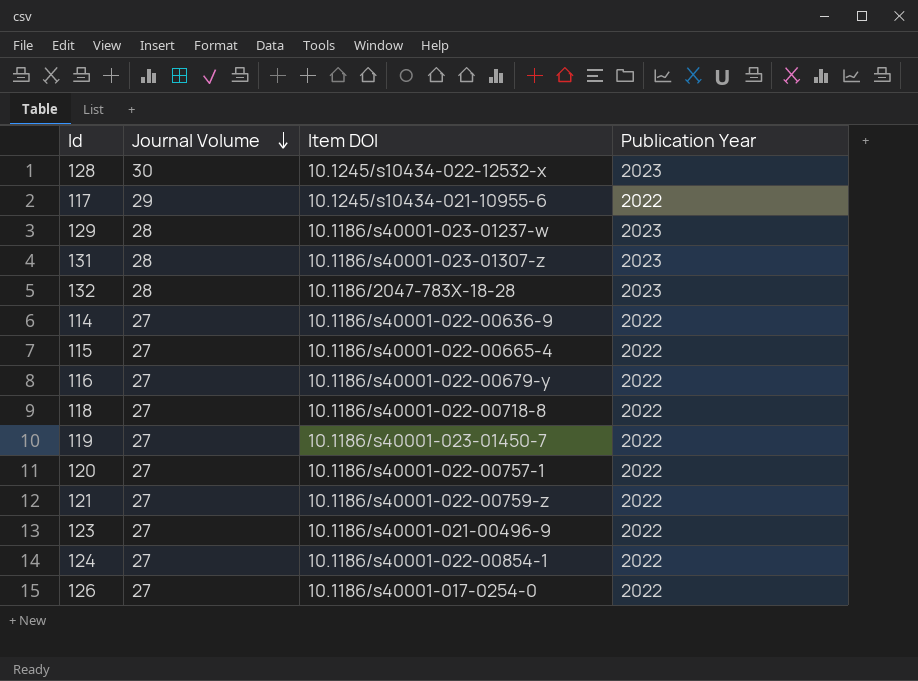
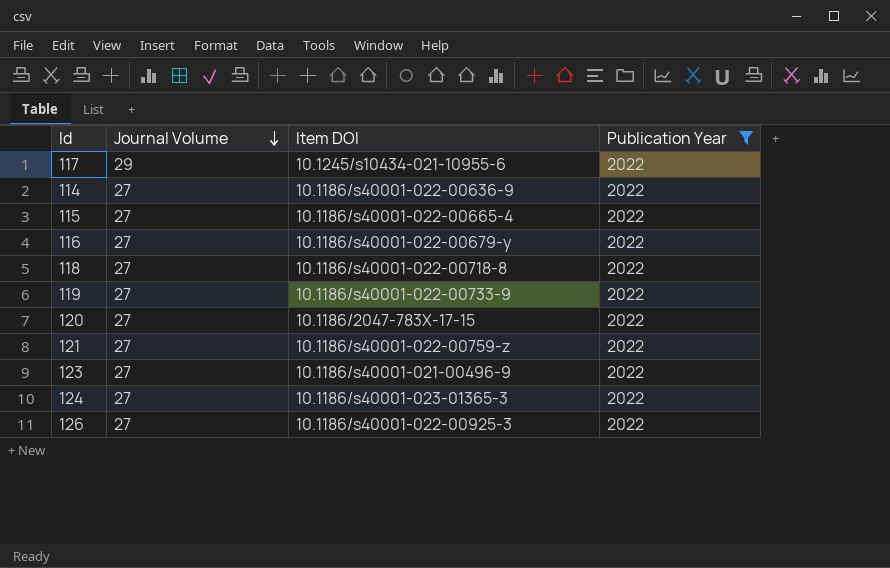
filter: none -> Publication Year = 2022
119 | Item DOI: 10.1186/s40001-023-01450-7 -> 10.1186/s40001-022-00733-9
120 | Item DOI: 10.1186/s40001-022-00757-1 -> 10.1186/2047-783X-17-15
124 | Item DOI: 10.1186/s40001-022-00854-1 -> 10.1186/s40001-023-01365-3
126 | Item DOI: 10.1186/s40001-017-0254-0 -> 10.1186/s40001-022-00925-3

